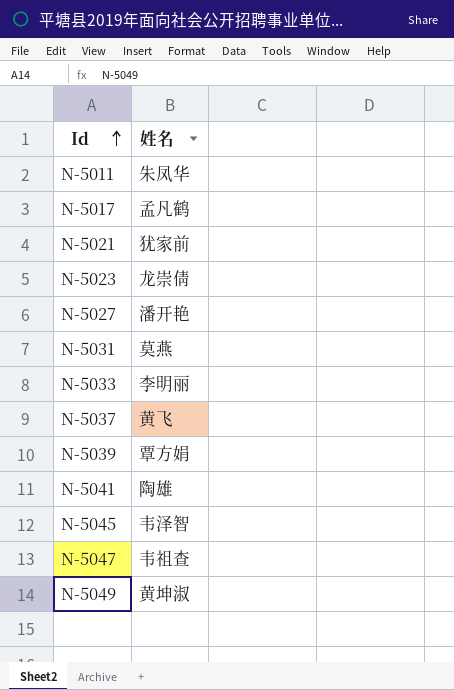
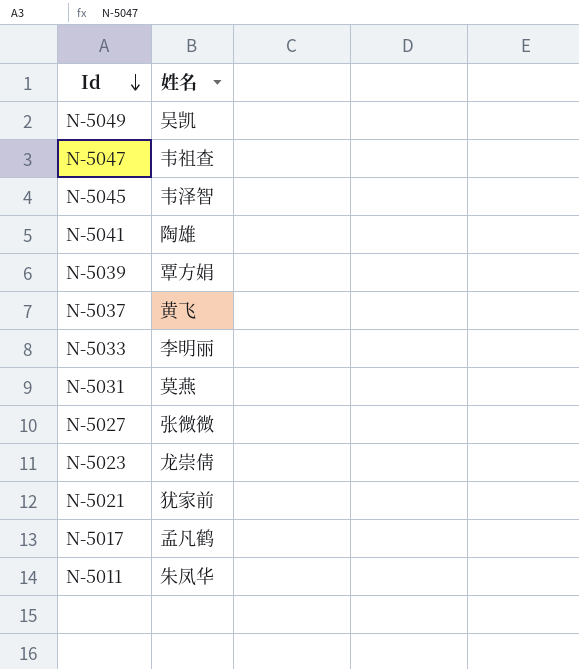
row order: Id ascending -> Id descending
N-5049 | 姓名: 黄坤淑 -> 吴凯
N-5027 | 姓名: 潘开艳 -> 张微微

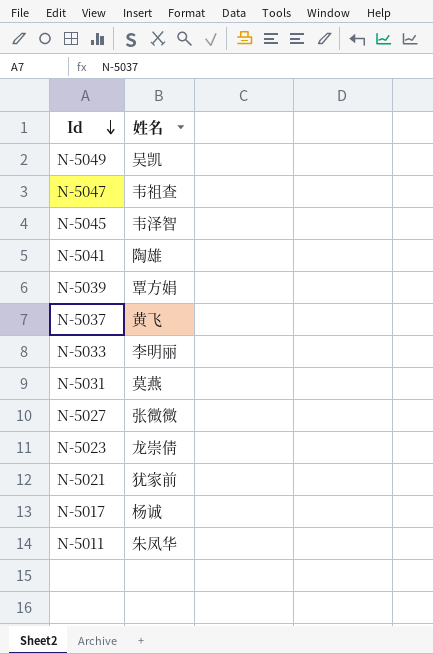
N-5017 | 姓名: 孟凡鹤 -> 杨诚

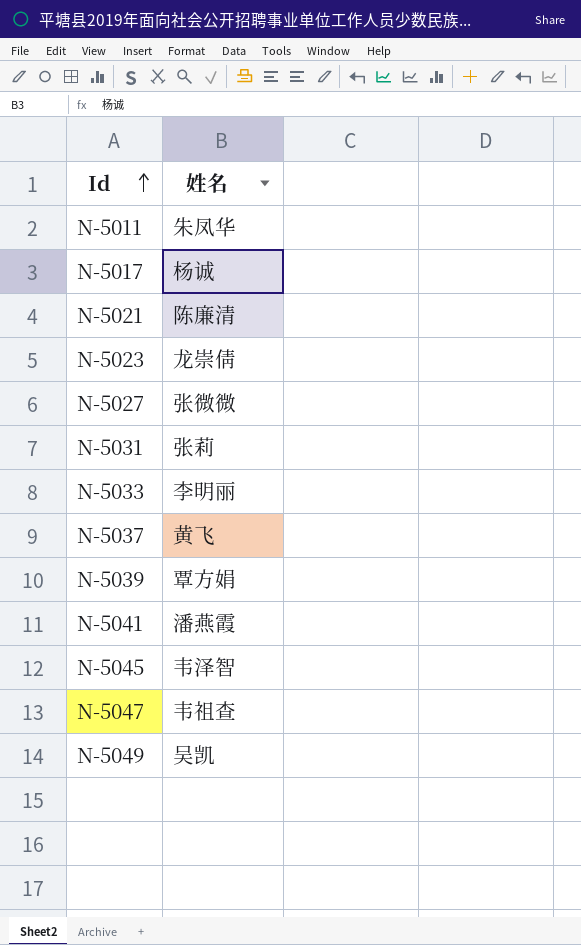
row order: Id descending -> Id ascending
N-5021 | 姓名: 犹家前 -> 陈廉清
N-5031 | 姓名: 莫燕 -> 张莉
N-5041 | 姓名: 陶雄 -> 潘燕霞

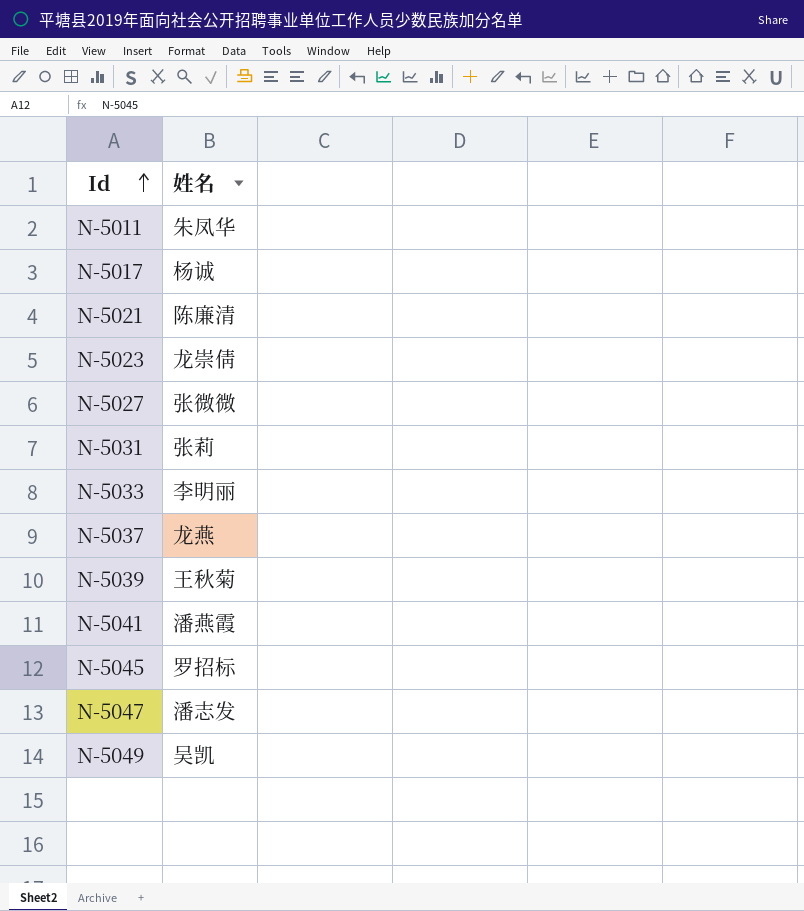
N-5037 | 姓名: 黄飞 -> 龙燕
N-5039 | 姓名: 覃方娟 -> 王秋菊
N-5045 | 姓名: 韦泽智 -> 罗招标
N-5047 | 姓名: 韦祖查 -> 潘志发

